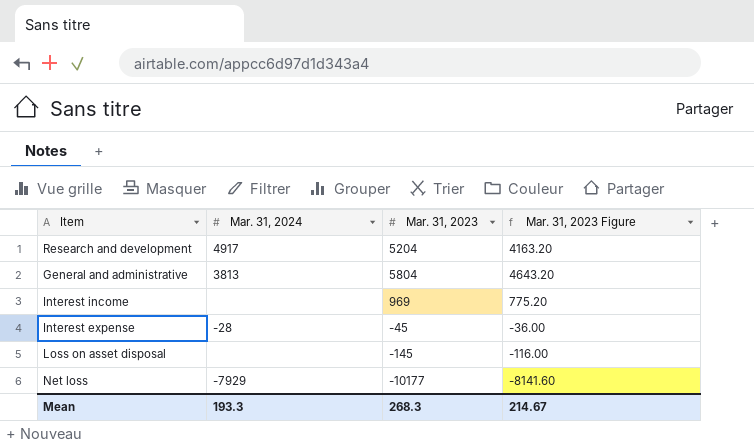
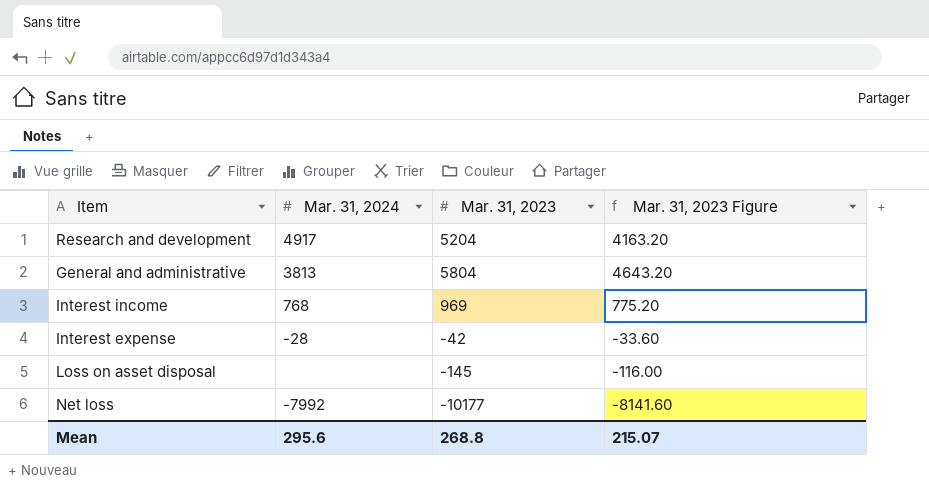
Interest income | Mar. 31, 2024: none -> 768
Interest expense | Mar. 31, 2023: -45 -> -42
Interest expense | Mar. 31, 2023 Figure: -36.00 -> -33.60
Net loss | Mar. 31, 2024: -7929 -> -7992
Mean | Mar. 31, 2024: 193.3 -> 295.6
Mean | Mar. 31, 2023: 268.3 -> 268.8
Mean | Mar. 31, 2023 Figure: 214.67 -> 215.07

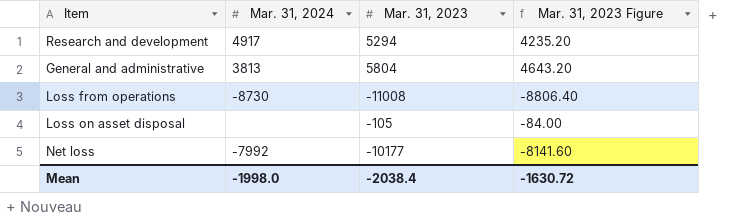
row Interest income: 768 | 969 | 775.20 -> none
row Interest expense: -28 | -42 | -33.60 -> none
Research and development | Mar. 31, 2023: 5204 -> 5294
Research and development | Mar. 31, 2023 Figure: 4163.20 -> 4235.20
row Loss from operations: none -> -8730 | -11008 | -8806.40
Loss on asset disposal | Mar. 31, 2023: -145 -> -105
Loss on asset disposal | Mar. 31, 2023 Figure: -116.00 -> -84.00
Mean | Mar. 31, 2024: 295.6 -> -1998.0
Mean | Mar. 31, 2023: 268.8 -> -2038.4
Mean | Mar. 31, 2023 Figure: 215.07 -> -1630.72

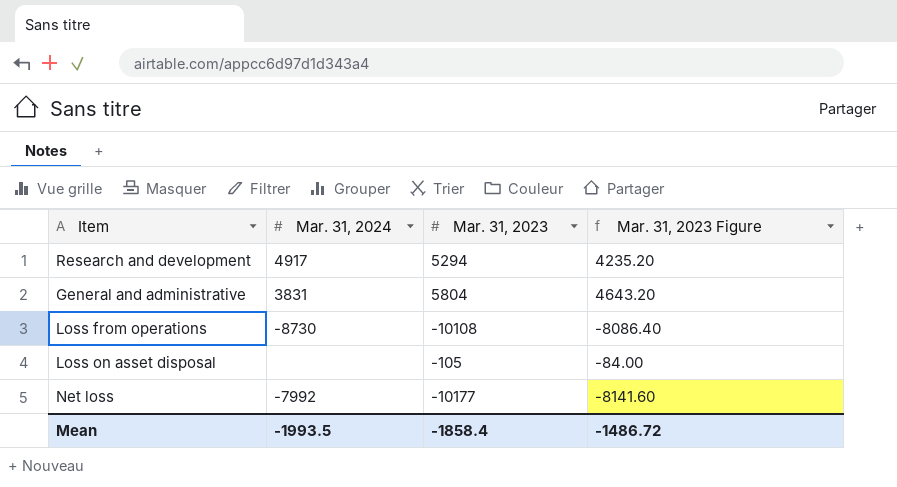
General and administrative | Mar. 31, 2024: 3813 -> 3831
Loss from operations | Mar. 31, 2023: -11008 -> -10108
Loss from operations | Mar. 31, 2023 Figure: -8806.40 -> -8086.40
Mean | Mar. 31, 2024: -1998.0 -> -1993.5
Mean | Mar. 31, 2023: -2038.4 -> -1858.4
Mean | Mar. 31, 2023 Figure: -1630.72 -> -1486.72

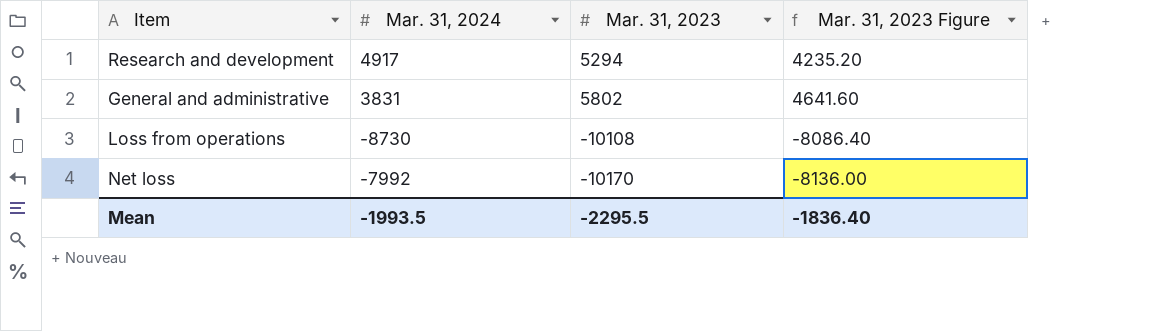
row Loss on asset disposal: none | -105 | -84.00 -> none
General and administrative | Mar. 31, 2023: 5804 -> 5802
General and administrative | Mar. 31, 2023 Figure: 4643.20 -> 4641.60
Net loss | Mar. 31, 2023: -10177 -> -10170
Net loss | Mar. 31, 2023 Figure: -8141.60 -> -8136.00
Mean | Mar. 31, 2023: -1858.4 -> -2295.5
Mean | Mar. 31, 2023 Figure: -1486.72 -> -1836.40

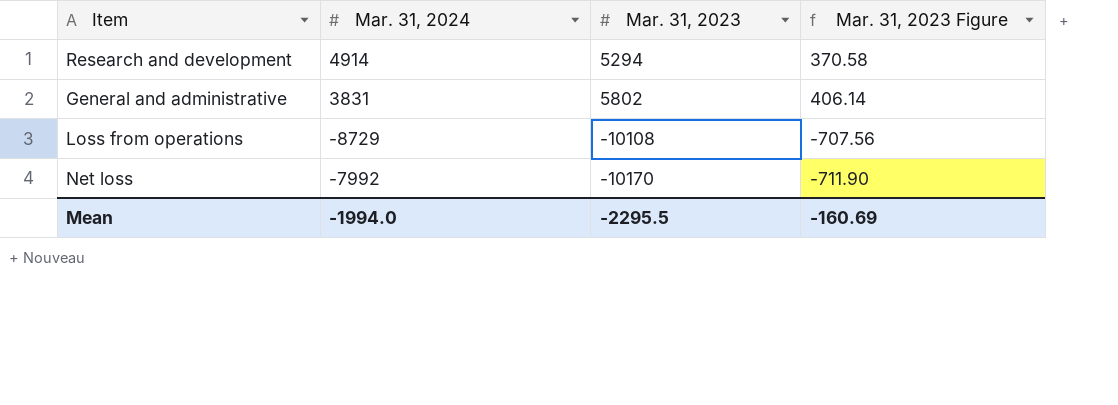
column Mar. 31, 2023 Figure | formula: [Mar. 31, 2023] * 0.8 -> [Mar. 31, 2023] * 0.07
Research and development | Mar. 31, 2024: 4917 -> 4914
Loss from operations | Mar. 31, 2024: -8730 -> -8729
Mean | Mar. 31, 2024: -1993.5 -> -1994.0
Mean | Mar. 31, 2023 Figure: -1836.40 -> -160.69

